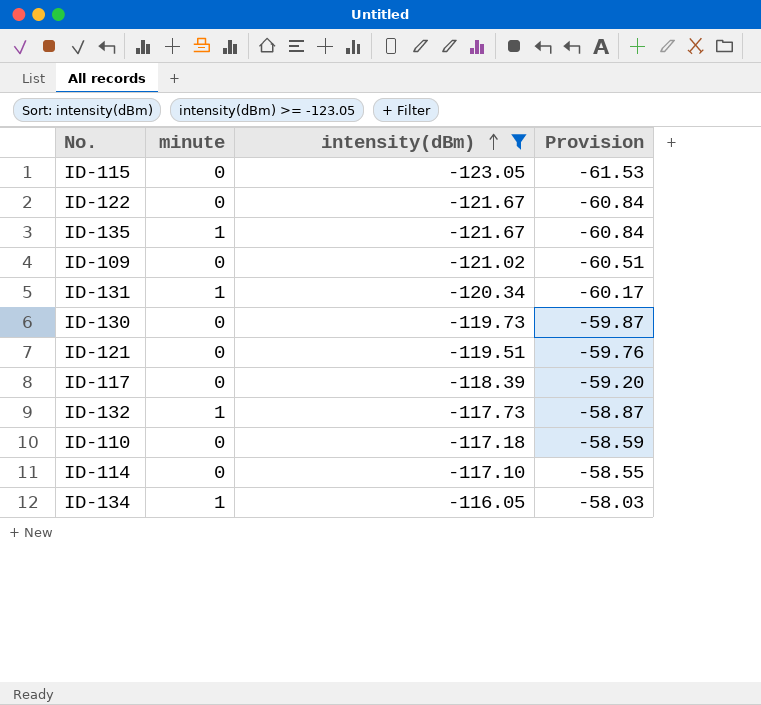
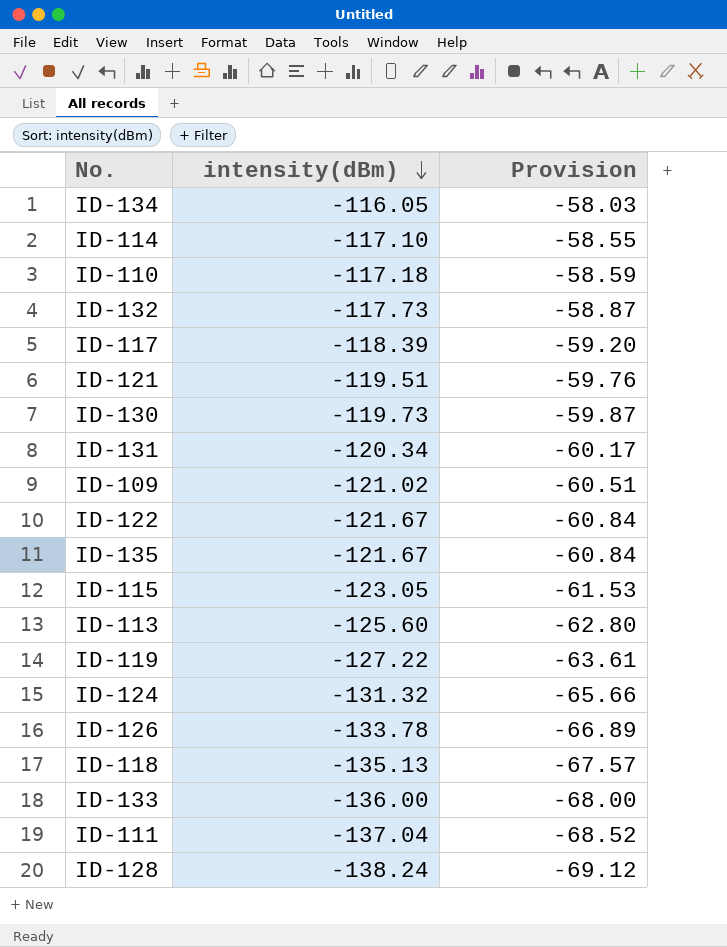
filter: intensity(dBm) >= -123.05 -> none
row order: intensity(dBm) ascending -> intensity(dBm) descending
column minute | position: 2 -> none

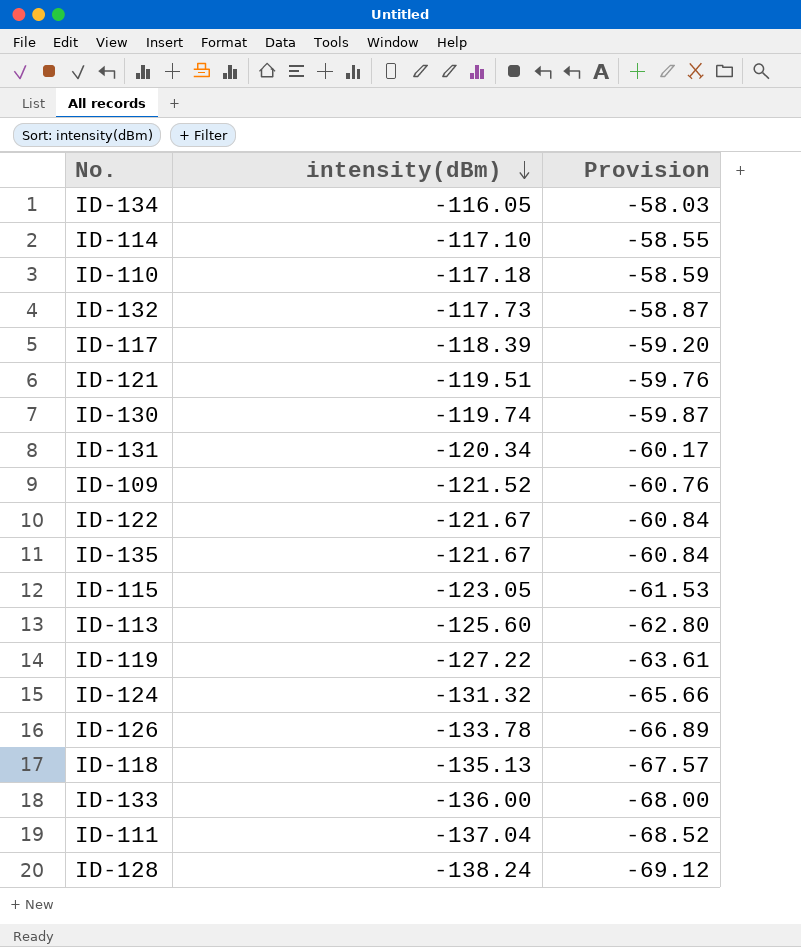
ID-130 | intensity(dBm): -119.73 -> -119.74
ID-109 | intensity(dBm): -121.02 -> -121.52
ID-109 | Provision: -60.51 -> -60.76

